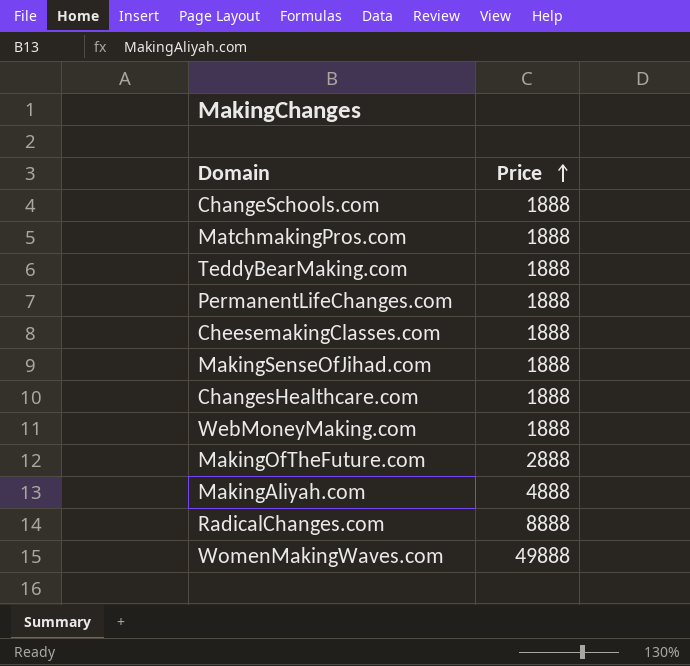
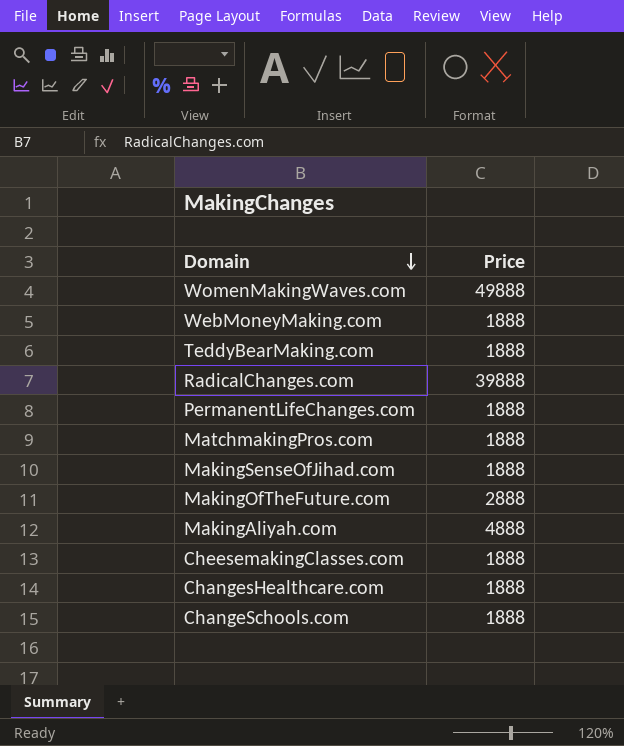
row order: Price ascending -> Domain descending
RadicalChanges.com | Price: 8888 -> 39888

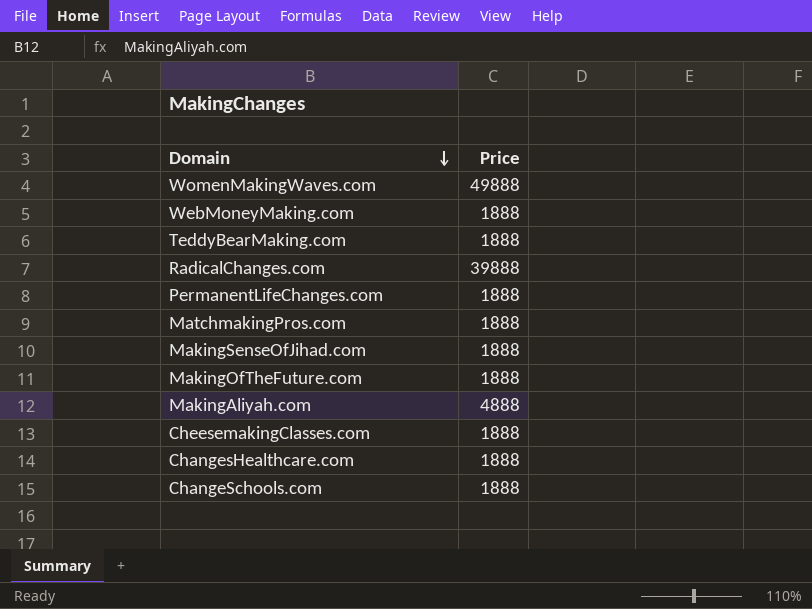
MakingOfTheFuture.com | Price: 2888 -> 1888

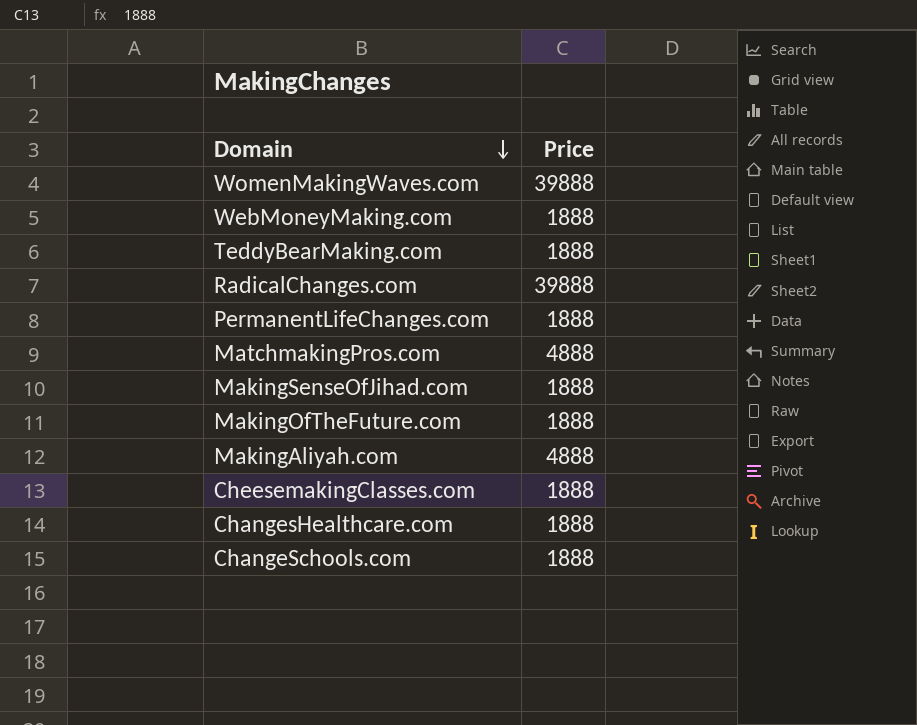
WomenMakingWaves.com | Price: 49888 -> 39888
MatchmakingPros.com | Price: 1888 -> 4888

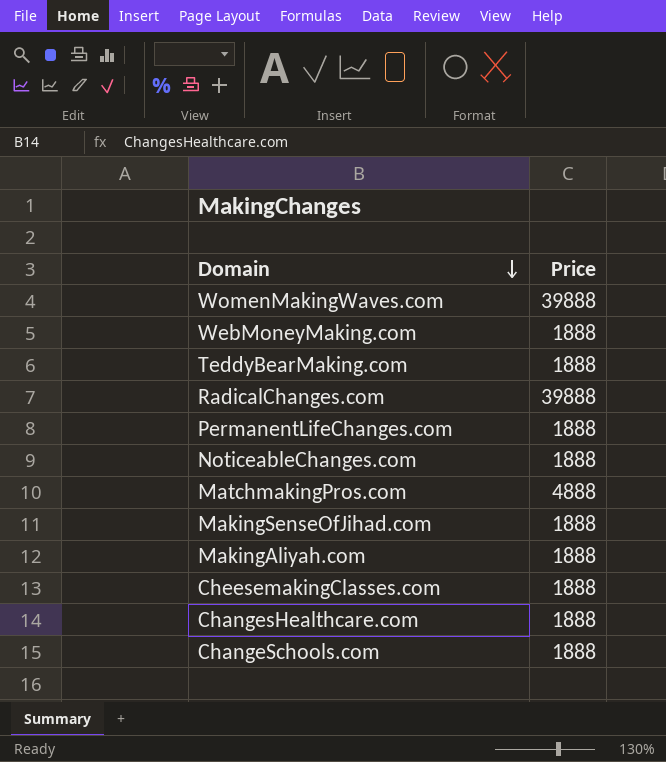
row MakingOfTheFuture.com: 1888 -> none
row NoticeableChanges.com: none -> 1888
MakingAliyah.com | Price: 4888 -> 1888

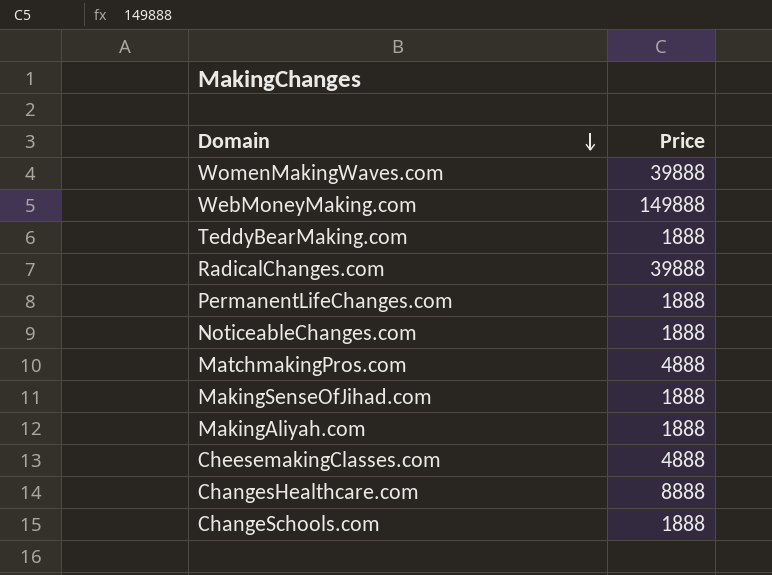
WebMoneyMaking.com | Price: 1888 -> 149888
CheesemakingClasses.com | Price: 1888 -> 4888
ChangesHealthcare.com | Price: 1888 -> 8888

